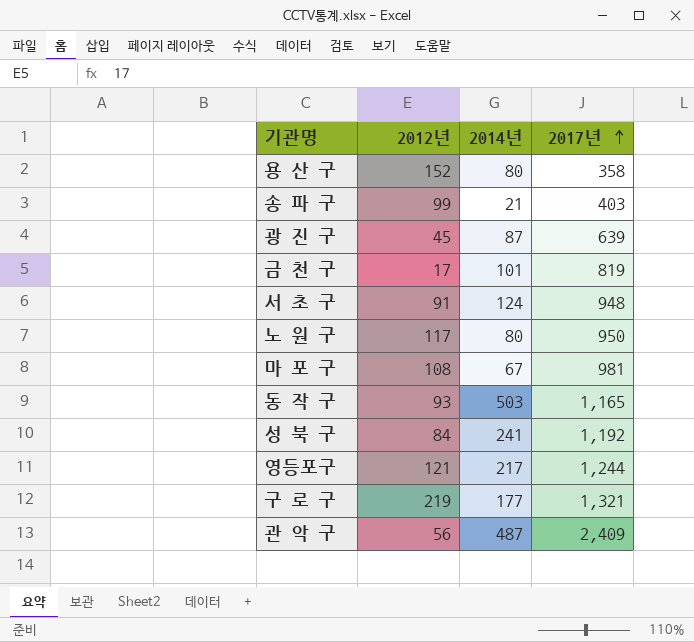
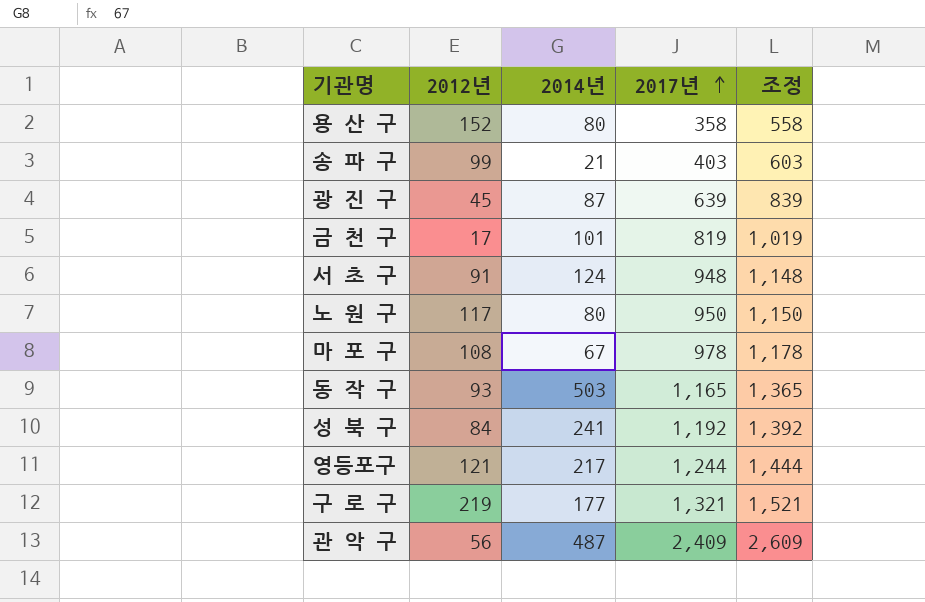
column 조정 | formula: none -> [2017년] + 200
마 포 구 | 2017년: 981 -> 978

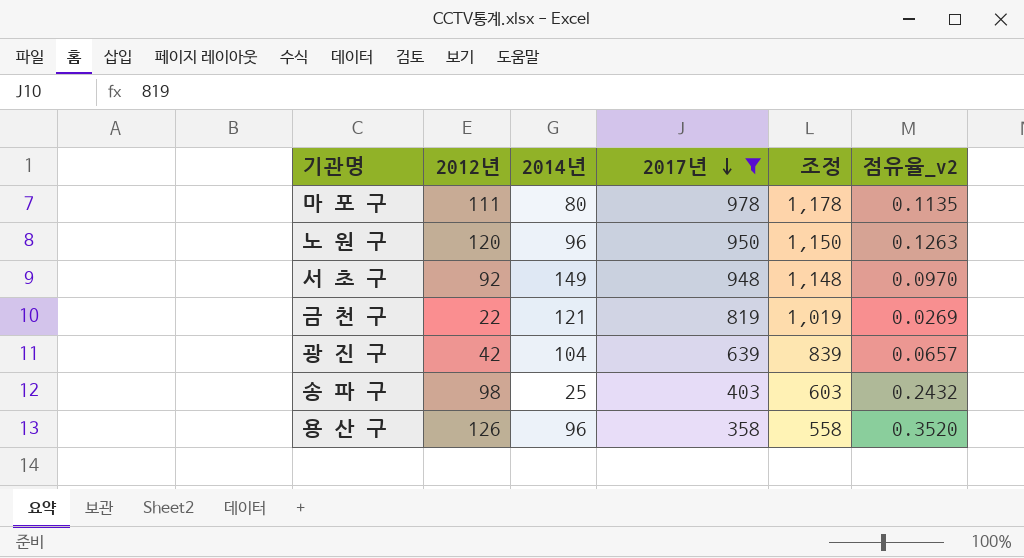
filter: none -> 2017년 <= 978
row order: 2017년 ascending -> 2017년 descending
column 점유율_v2 | formula: none -> [2012년] / [2017년]
마 포 구 | 2012년: 108 -> 111
마 포 구 | 2014년: 67 -> 80
노 원 구 | 2012년: 117 -> 120
노 원 구 | 2014년: 80 -> 96
서 초 구 | 2012년: 91 -> 92
서 초 구 | 2014년: 124 -> 149
금 천 구 | 2012년: 17 -> 22
금 천 구 | 2014년: 101 -> 121
광 진 구 | 2012년: 45 -> 42
광 진 구 | 2014년: 87 -> 104
송 파 구 | 2012년: 99 -> 98
송 파 구 | 2014년: 21 -> 25
용 산 구 | 2012년: 152 -> 126
용 산 구 | 2014년: 80 -> 96

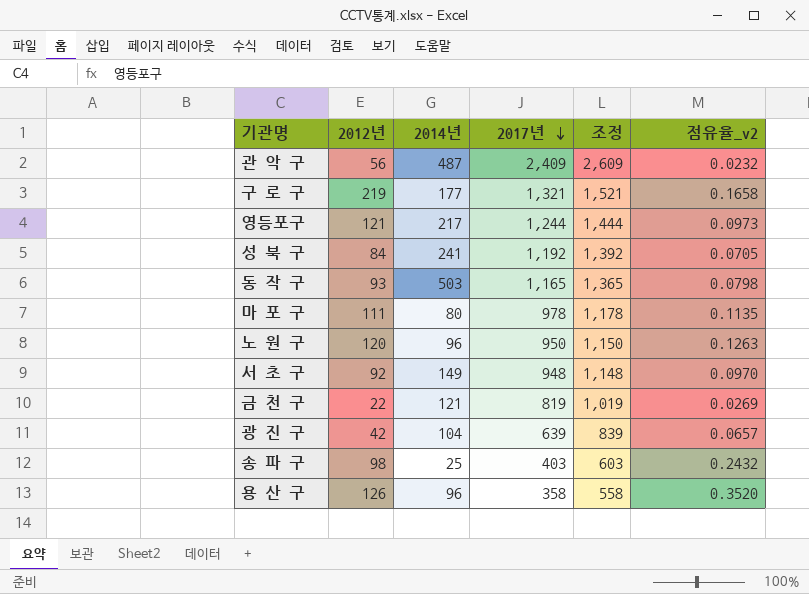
filter: 2017년 <= 978 -> none

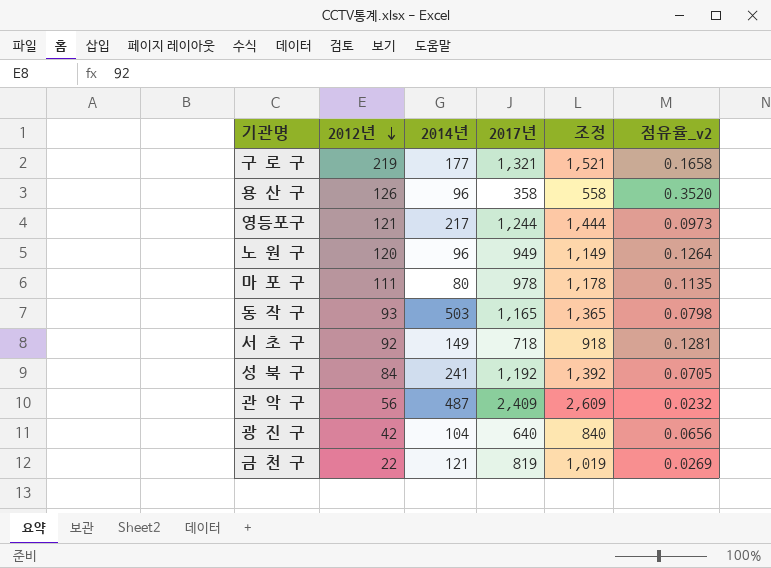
row order: 2017년 descending -> 2012년 descending
row 송 파 구: 98 | 25 | 403 | 603 | 0.2432 -> none
노 원 구 | 2017년: 950 -> 949
노 원 구 | 조정: 1,150 -> 1,149
노 원 구 | 점유율_v2: 0.1263 -> 0.1264
서 초 구 | 2017년: 948 -> 718
서 초 구 | 조정: 1,148 -> 918
서 초 구 | 점유율_v2: 0.0970 -> 0.1281
광 진 구 | 2017년: 639 -> 640
광 진 구 | 조정: 839 -> 840
광 진 구 | 점유율_v2: 0.0657 -> 0.0656

